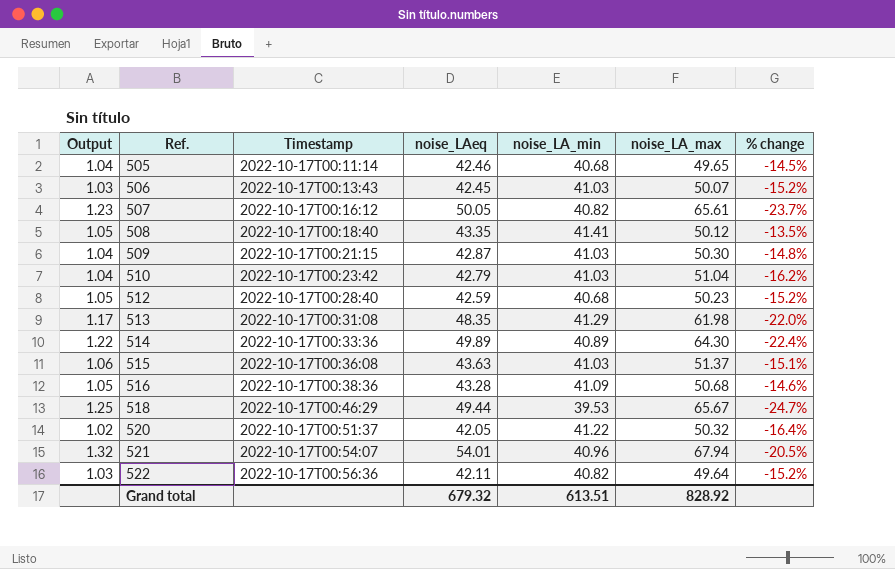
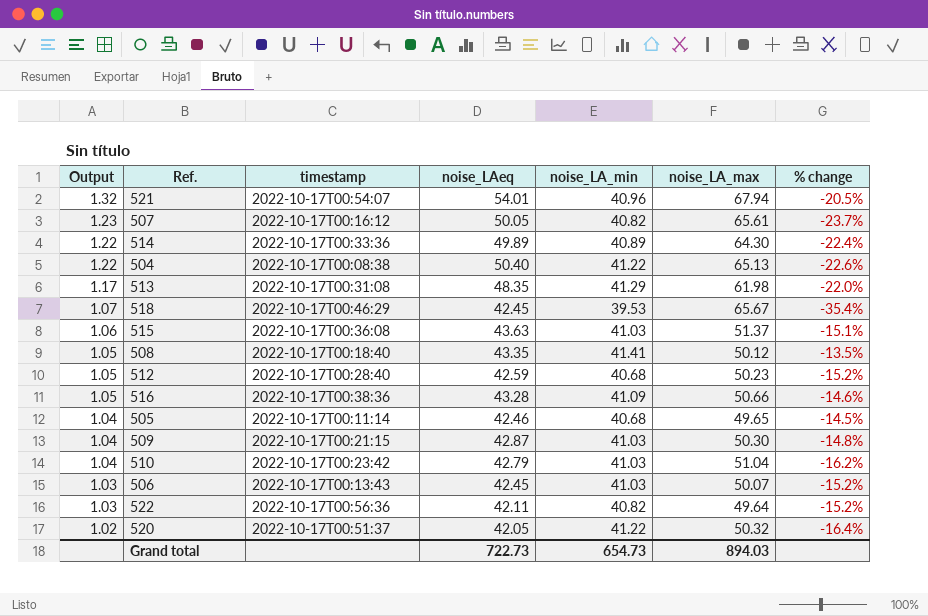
row order: Ref. ascending -> Output descending
column name: Timestamp -> timestamp
row 504: none -> 1.22 | 2022-10-17T00:08:38 | 50.40 | 41.22 | 65.13 | -22.6%
518 | Output: 1.25 -> 1.07
518 | noise_LAeq: 49.44 -> 42.45
518 | % change: -24.7% -> -35.4%
516 | noise_LA_max: 50.68 -> 50.66
Grand total | noise_LAeq: 679.32 -> 722.73
Grand total | noise_LA_min: 613.51 -> 654.73
Grand total | noise_LA_max: 828.92 -> 894.03

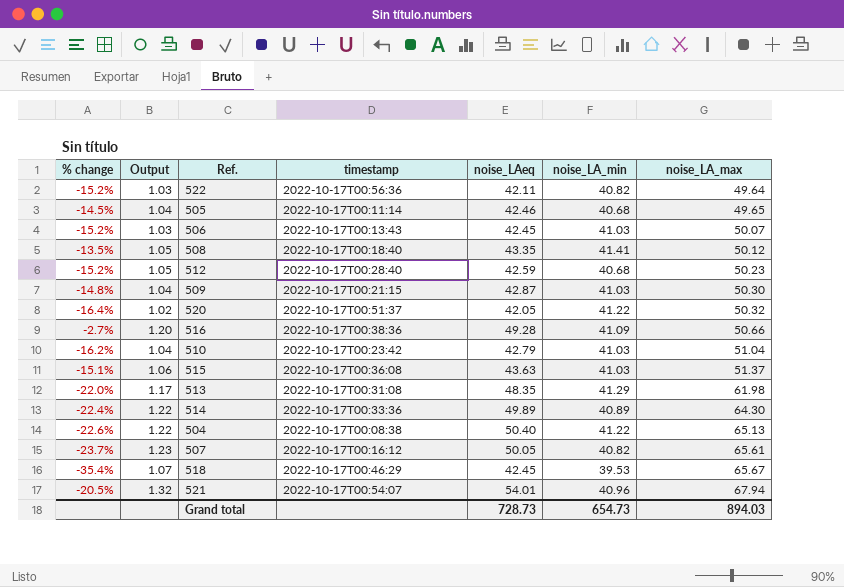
row order: Output descending -> noise_LA_max ascending
column % change | position: 7 -> 1
516 | % change: -14.6% -> -2.7%
516 | Output: 1.05 -> 1.20
516 | noise_LAeq: 43.28 -> 49.28
Grand total | noise_LAeq: 722.73 -> 728.73

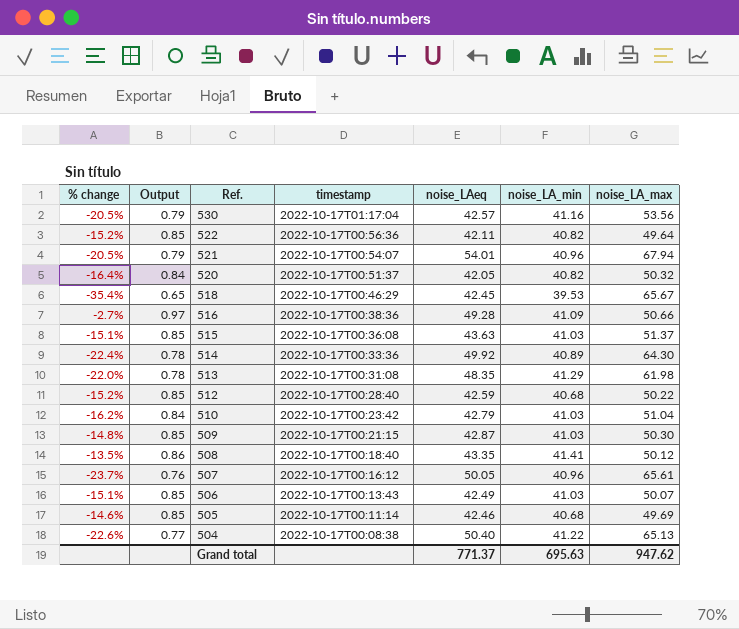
row order: noise_LA_max ascending -> Ref. descending
column Output | formula: [noise_LAeq] / [noise_LA_min] -> [noise_LAeq] / [noise_LA_max]
row 530: none -> -20.5% | 0.79 | 2022-10-17T01:17:04 | 42.57 | 41.16 | 53.56
520 | noise_LA_min: 41.22 -> 40.82
514 | noise_LAeq: 49.89 -> 49.92
512 | noise_LA_max: 50.23 -> 50.22
507 | noise_LA_min: 40.82 -> 40.96
506 | % change: -15.2% -> -15.1%
506 | noise_LAeq: 42.45 -> 42.49
505 | % change: -14.5% -> -14.6%
505 | noise_LA_max: 49.65 -> 49.69
Grand total | noise_LAeq: 728.73 -> 771.37
Grand total | noise_LA_min: 654.73 -> 695.63
Grand total | noise_LA_max: 894.03 -> 947.62

